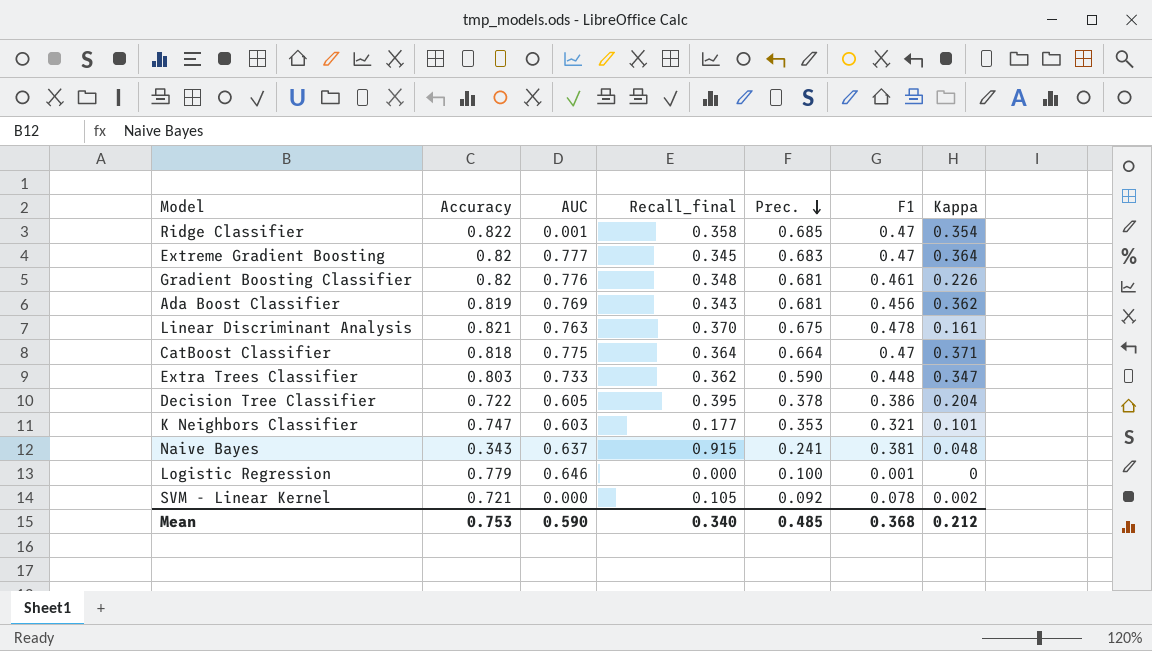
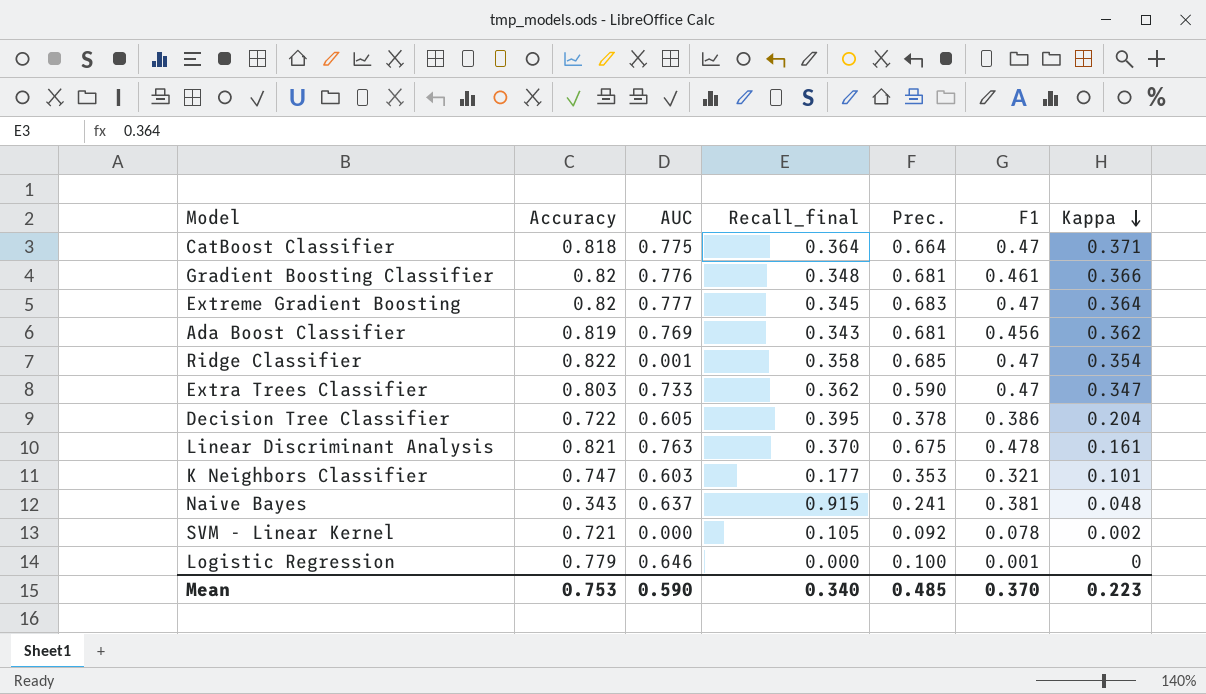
row order: Prec. descending -> Kappa descending
Gradient Boosting Classifier | Kappa: 0.226 -> 0.366
Extra Trees Classifier | F1: 0.448 -> 0.47
Mean | F1: 0.368 -> 0.370
Mean | Kappa: 0.212 -> 0.223

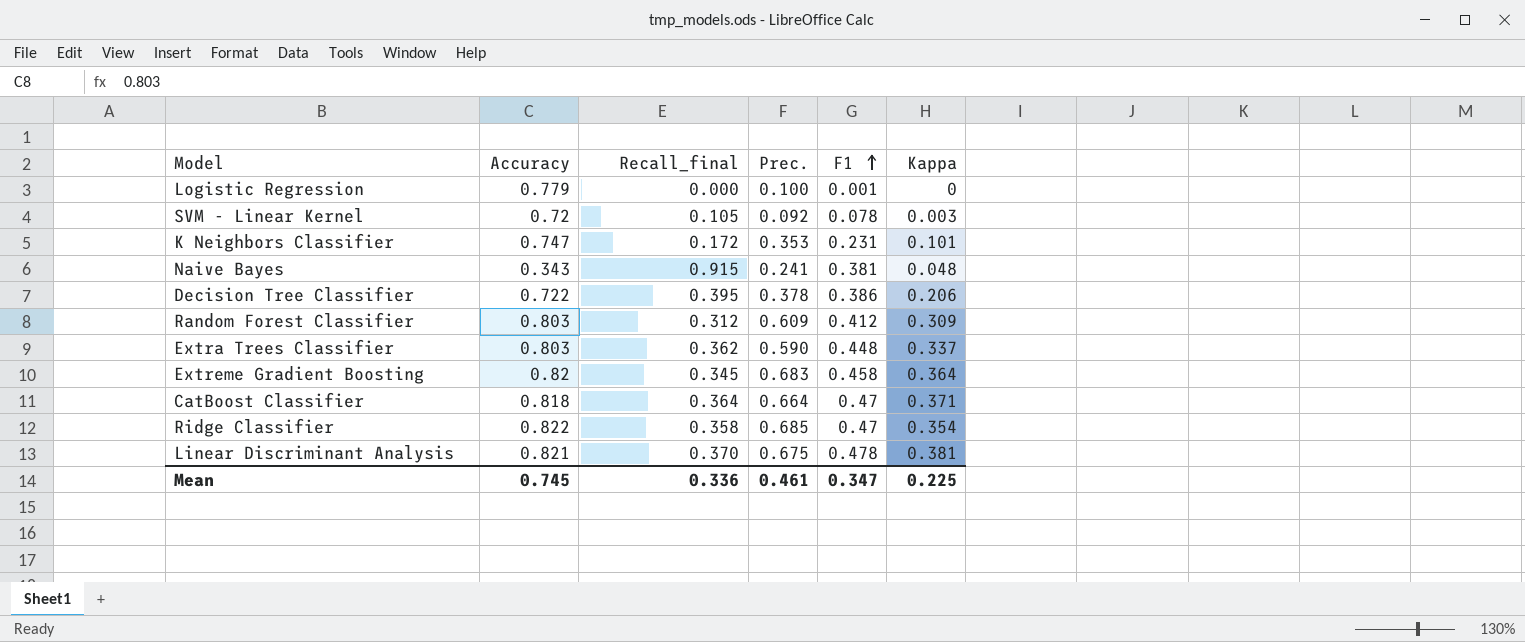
row order: Kappa descending -> F1 ascending
column AUC | position: 3 -> none
row Gradient Boosting Classifier: 0.82 | 0.776 | 0.348 | 0.681 | 0.461 | 0.366 -> none
row Ada Boost Classifier: 0.819 | 0.769 | 0.343 | 0.681 | 0.456 | 0.362 -> none
SVM - Linear Kernel | Accuracy: 0.721 -> 0.72
SVM - Linear Kernel | Kappa: 0.002 -> 0.003
K Neighbors Classifier | Recall_final: 0.177 -> 0.172
K Neighbors Classifier | F1: 0.321 -> 0.231
Decision Tree Classifier | Kappa: 0.204 -> 0.206
row Random Forest Classifier: none -> 0.803 | 0.312 | 0.609 | 0.412 | 0.309
Extra Trees Classifier | F1: 0.47 -> 0.448
Extra Trees Classifier | Kappa: 0.347 -> 0.337
Extreme Gradient Boosting | F1: 0.47 -> 0.458
Linear Discriminant Analysis | Kappa: 0.161 -> 0.381
Mean | Accuracy: 0.753 -> 0.745
Mean | Recall_final: 0.340 -> 0.336
Mean | Prec.: 0.485 -> 0.461
Mean | F1: 0.370 -> 0.347
Mean | Kappa: 0.223 -> 0.225

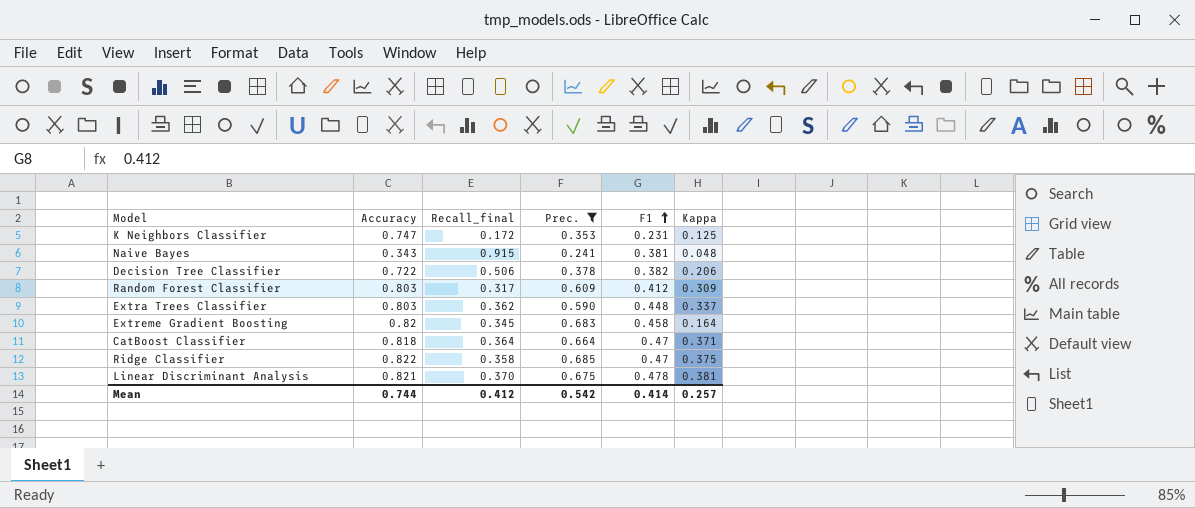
filter: none -> Prec. >= 0.241
K Neighbors Classifier | Kappa: 0.101 -> 0.125
Decision Tree Classifier | Recall_final: 0.395 -> 0.506
Decision Tree Classifier | F1: 0.386 -> 0.382
Random Forest Classifier | Recall_final: 0.312 -> 0.317
Extreme Gradient Boosting | Kappa: 0.364 -> 0.164
Ridge Classifier | Kappa: 0.354 -> 0.375
Mean | Accuracy: 0.745 -> 0.744
Mean | Recall_final: 0.336 -> 0.412
Mean | Prec.: 0.461 -> 0.542
Mean | F1: 0.347 -> 0.414
Mean | Kappa: 0.225 -> 0.257

